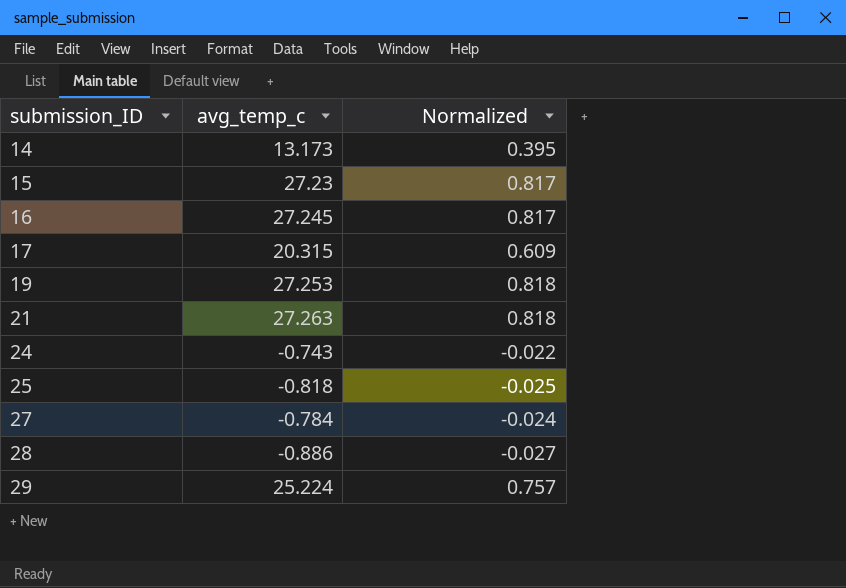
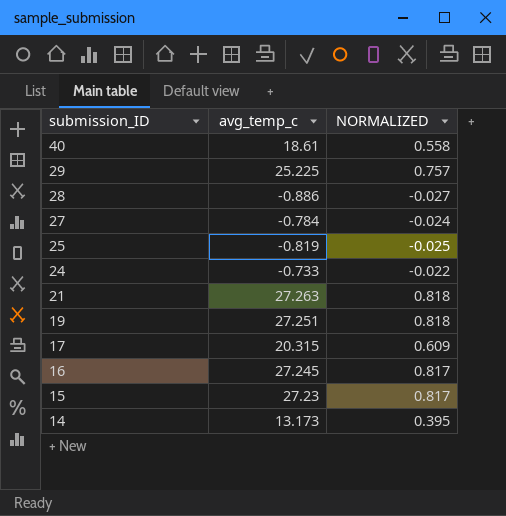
row order: submission_ID ascending -> submission_ID descending
column name: Normalized -> NORMALIZED
row 40: none -> 18.61 | 0.558
29 | avg_temp_c: 25.224 -> 25.225
25 | avg_temp_c: -0.818 -> -0.819
24 | avg_temp_c: -0.743 -> -0.733
19 | avg_temp_c: 27.253 -> 27.251

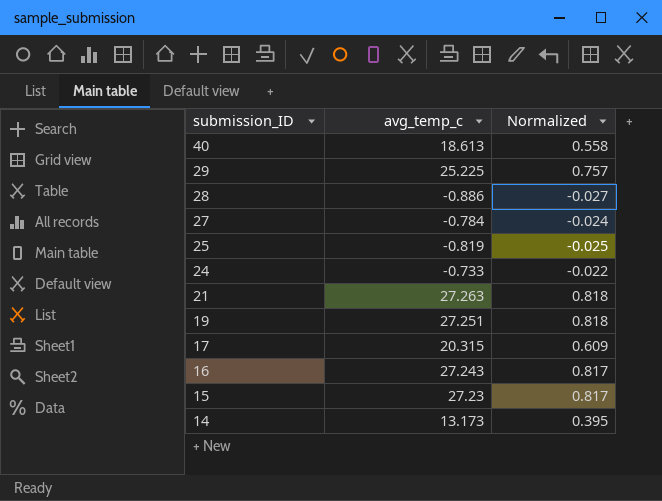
column name: NORMALIZED -> Normalized
40 | avg_temp_c: 18.61 -> 18.613
16 | avg_temp_c: 27.245 -> 27.243

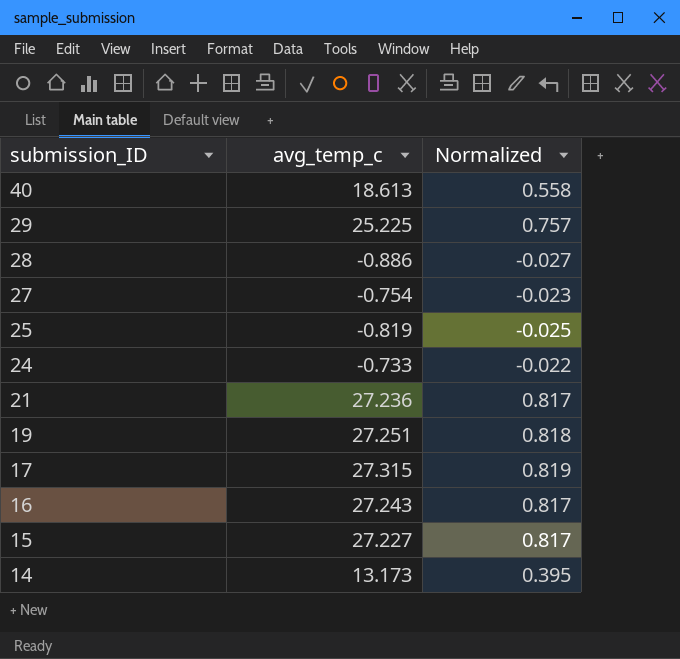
27 | avg_temp_c: -0.784 -> -0.754
27 | Normalized: -0.024 -> -0.023
21 | avg_temp_c: 27.263 -> 27.236
21 | Normalized: 0.818 -> 0.817
17 | avg_temp_c: 20.315 -> 27.315
17 | Normalized: 0.609 -> 0.819
15 | avg_temp_c: 27.23 -> 27.227

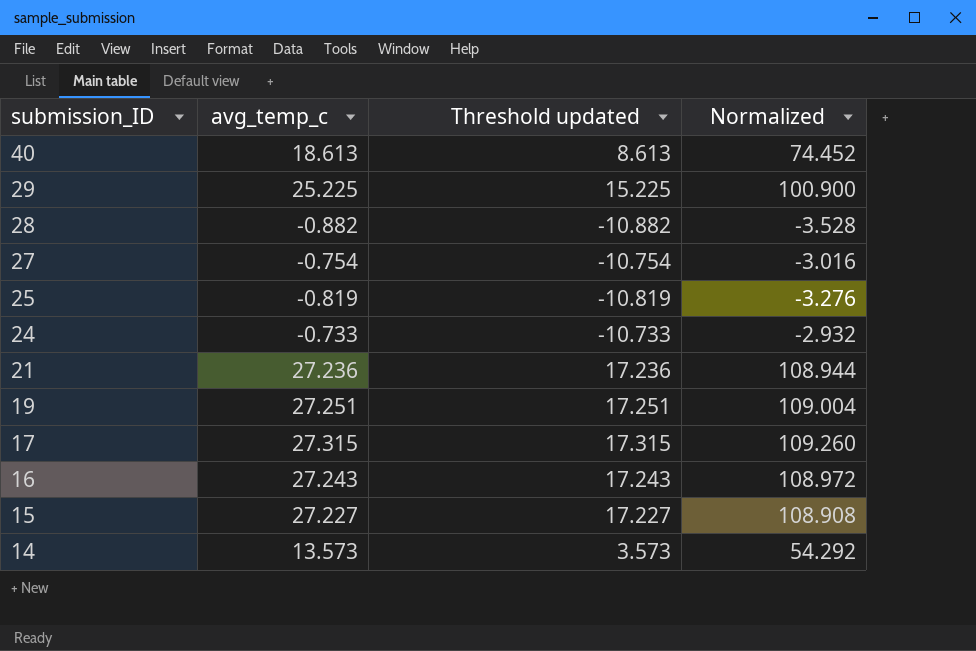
column Threshold updated | formula: none -> [avg_temp_c] - 10
column Normalized | formula: [avg_temp_c] * 0.03 -> [avg_temp_c] * 4
28 | avg_temp_c: -0.886 -> -0.882
14 | avg_temp_c: 13.173 -> 13.573

